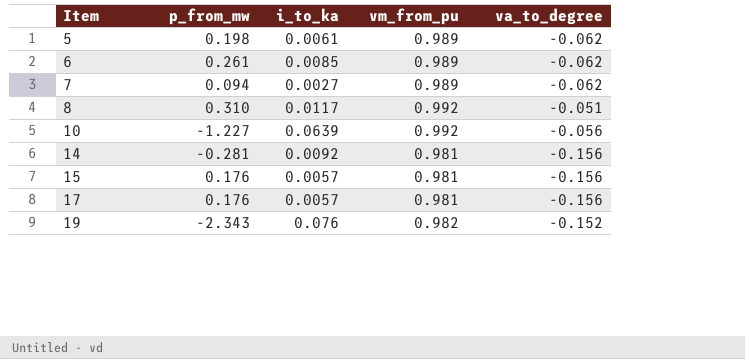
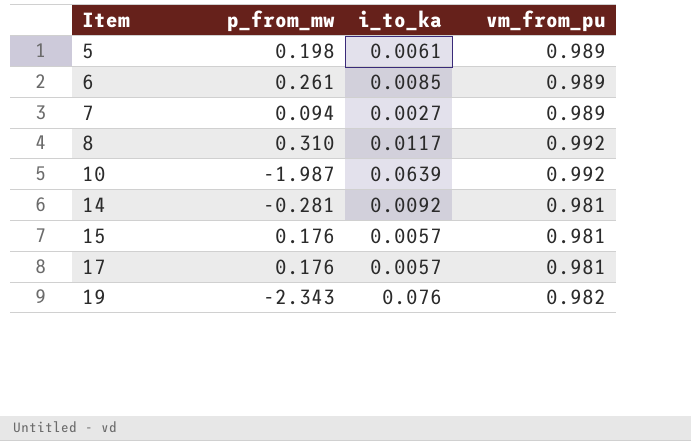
column va_to_degree | position: 5 -> none
10 | p_from_mw: -1.227 -> -1.987

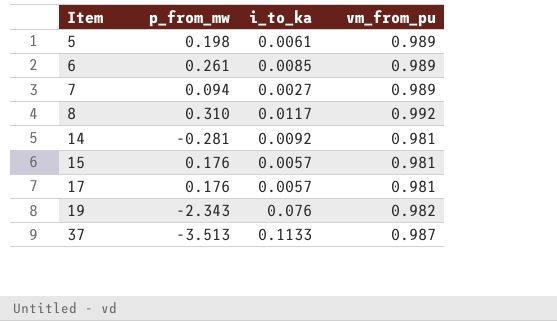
row 10: -1.987 | 0.0639 | 0.992 -> none
row 37: none -> -3.513 | 0.1133 | 0.987

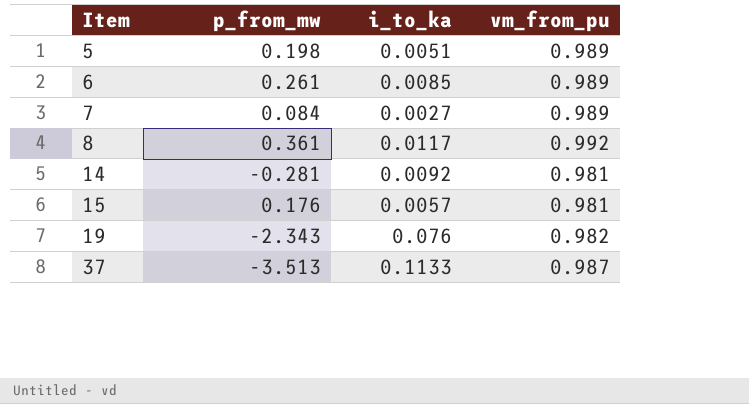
row 17: 0.176 | 0.0057 | 0.981 -> none
5 | i_to_ka: 0.0061 -> 0.0051
7 | p_from_mw: 0.094 -> 0.084
8 | p_from_mw: 0.310 -> 0.361

